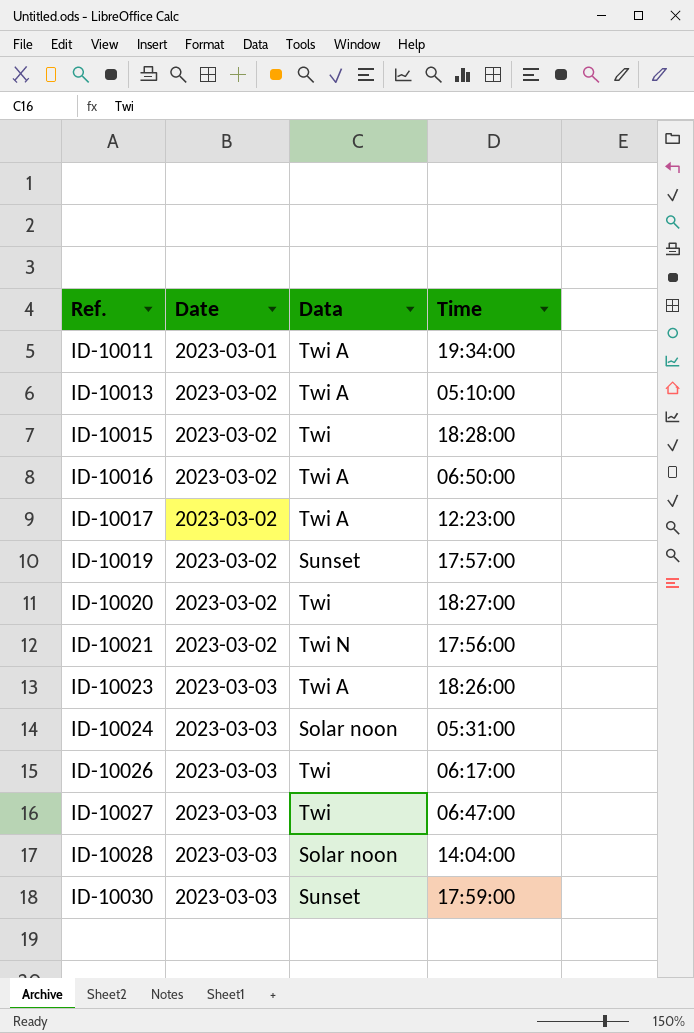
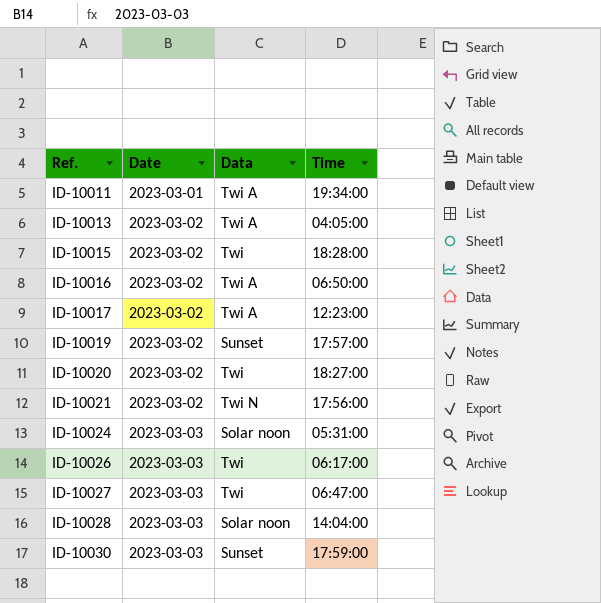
row ID-10023: 2023-03-03 | Twi A | 18:26:00 -> none
ID-10013 | Time: 05:10:00 -> 04:05:00

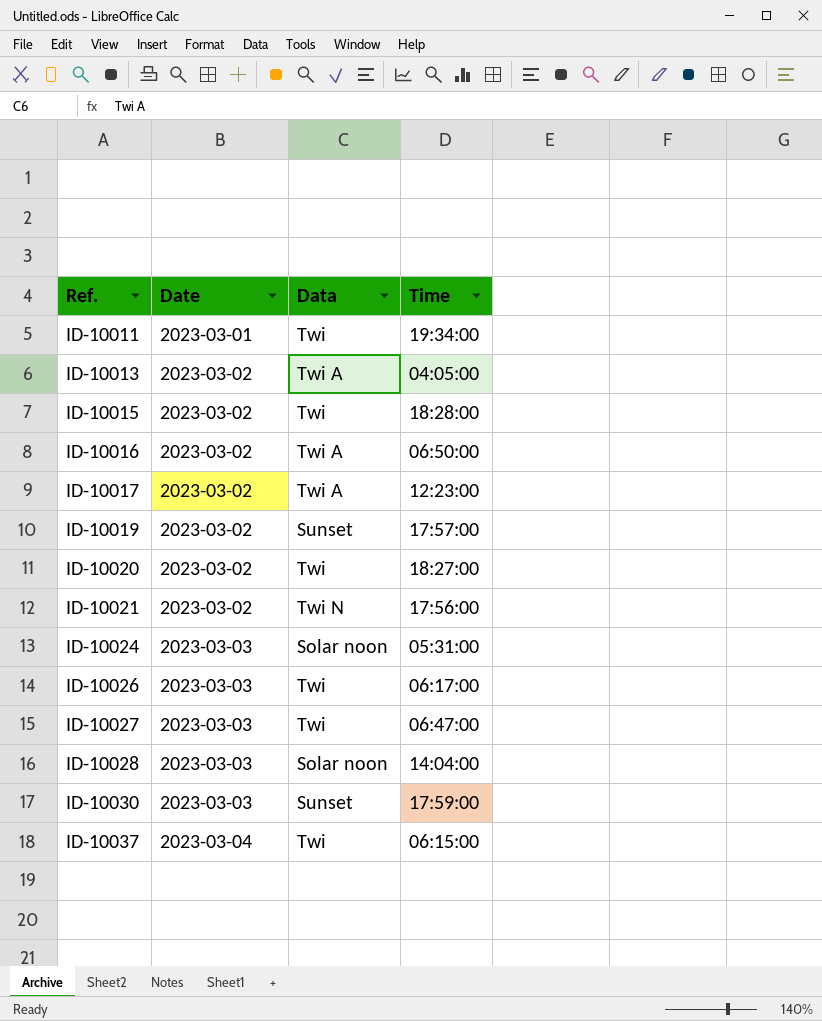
ID-10011 | Data: Twi A -> Twi
row ID-10037: none -> 2023-03-04 | Twi | 06:15:00

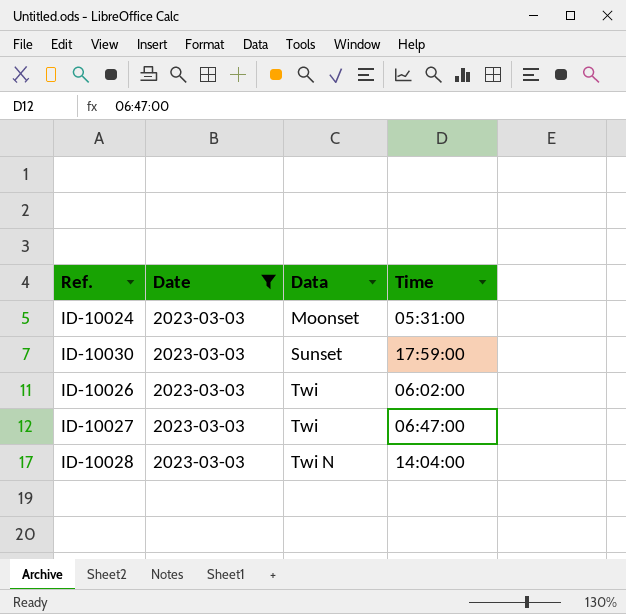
filter: none -> Date = 2023-03-03
row order: Ref. ascending -> Data ascending
ID-10024 | Data: Solar noon -> Moonset
ID-10026 | Time: 06:17:00 -> 06:02:00
ID-10028 | Data: Solar noon -> Twi N

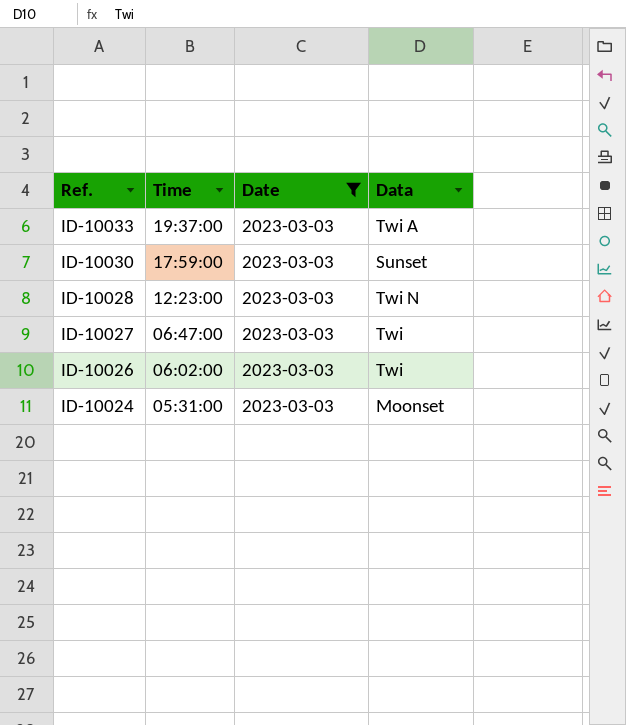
row order: Data ascending -> Ref. descending
column Time | position: 4 -> 2
row ID-10033: none -> 19:37:00 | 2023-03-03 | Twi A
ID-10028 | Time: 14:04:00 -> 12:23:00

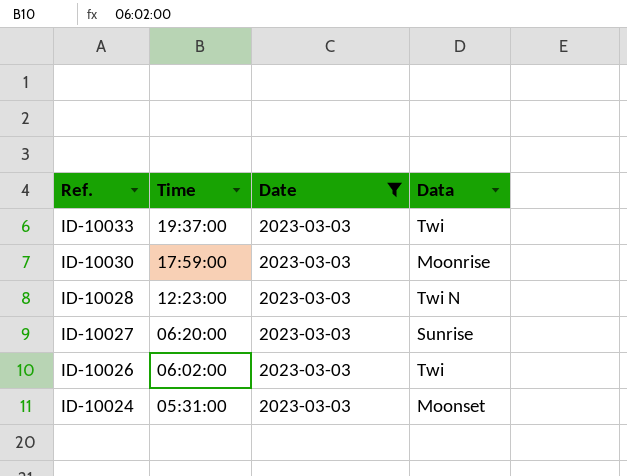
ID-10033 | Data: Twi A -> Twi
ID-10030 | Data: Sunset -> Moonrise
ID-10027 | Time: 06:47:00 -> 06:20:00
ID-10027 | Data: Twi -> Sunrise

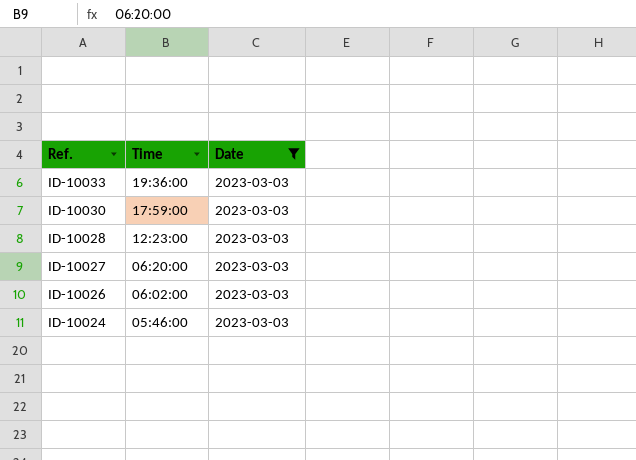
column Data | position: 4 -> none
ID-10033 | Time: 19:37:00 -> 19:36:00
ID-10024 | Time: 05:31:00 -> 05:46:00

